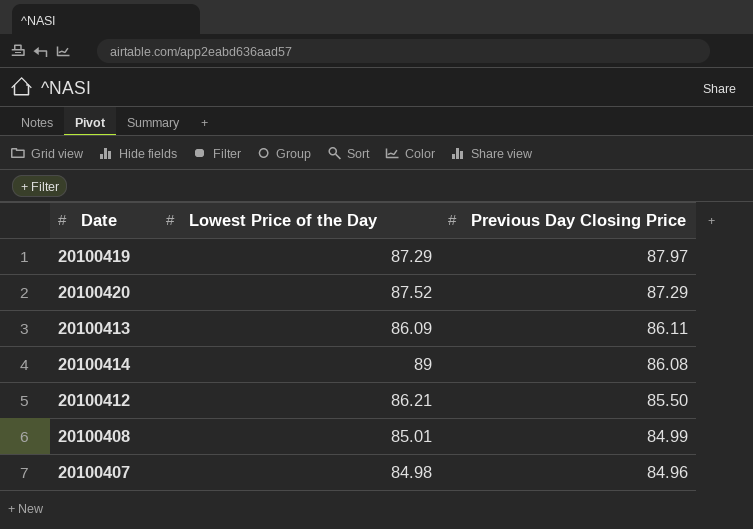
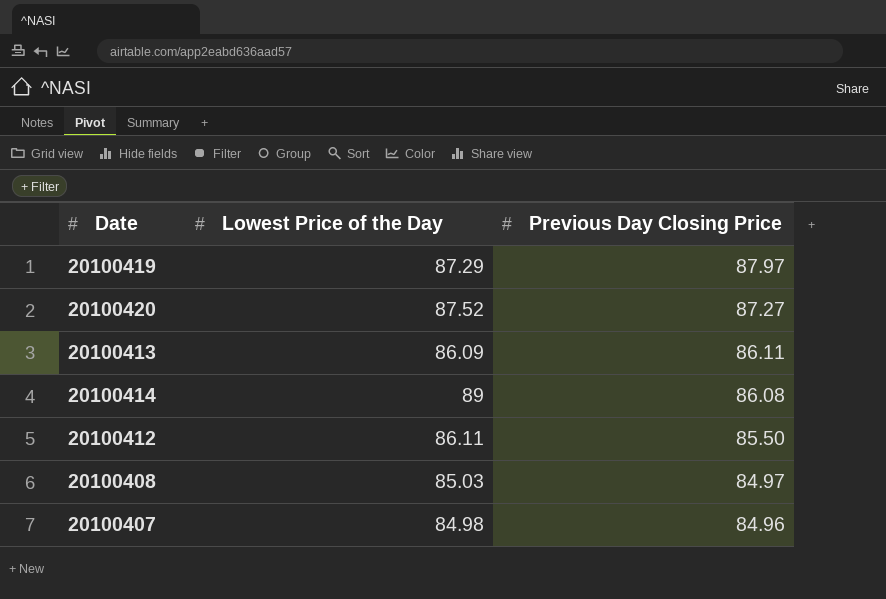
20100420 | Previous Day Closing Price: 87.29 -> 87.27
20100412 | Lowest Price of the Day: 86.21 -> 86.11
20100408 | Lowest Price of the Day: 85.01 -> 85.03
20100408 | Previous Day Closing Price: 84.99 -> 84.97

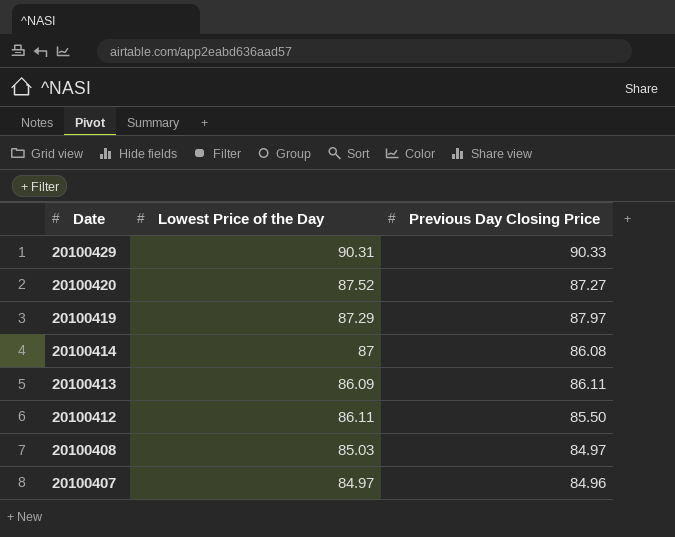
row order: Previous Day Closing Price descending -> Date descending
row 20100429: none -> 90.31 | 90.33
20100414 | Lowest Price of the Day: 89 -> 87
20100407 | Lowest Price of the Day: 84.98 -> 84.97

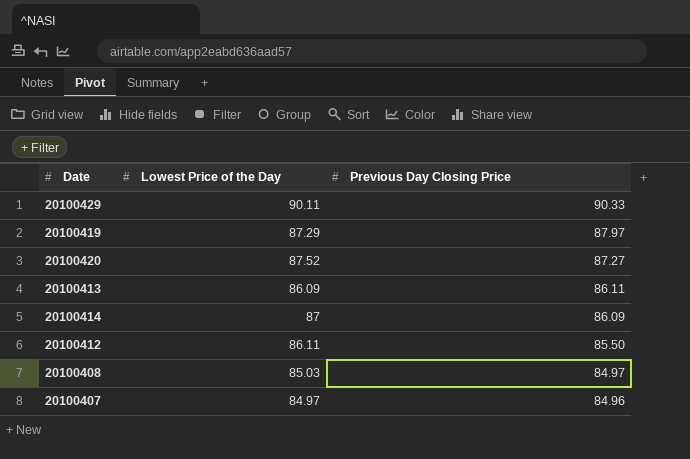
row order: Date descending -> Previous Day Closing Price descending
20100429 | Lowest Price of the Day: 90.31 -> 90.11
20100414 | Previous Day Closing Price: 86.08 -> 86.09

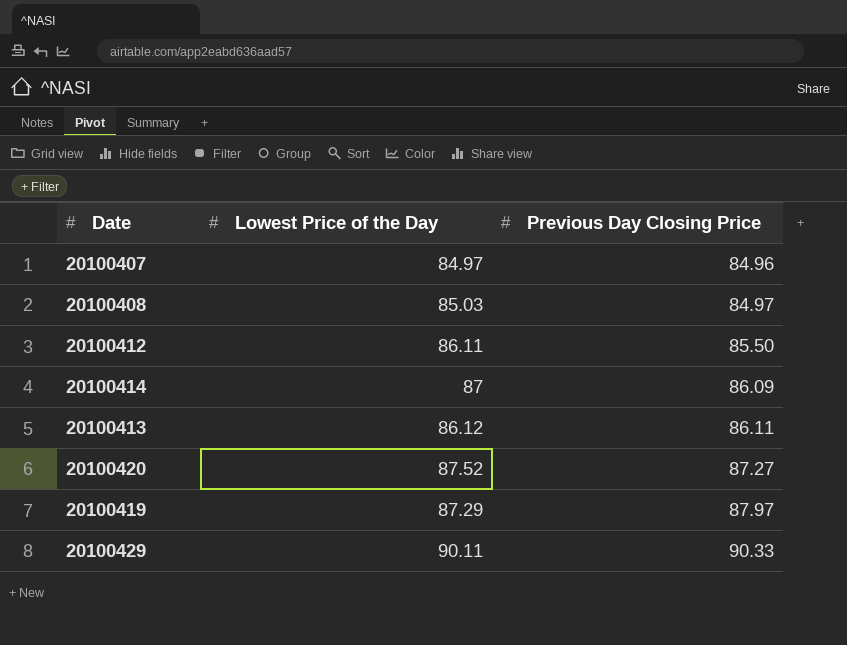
row order: Previous Day Closing Price descending -> Previous Day Closing Price ascending
20100413 | Lowest Price of the Day: 86.09 -> 86.12

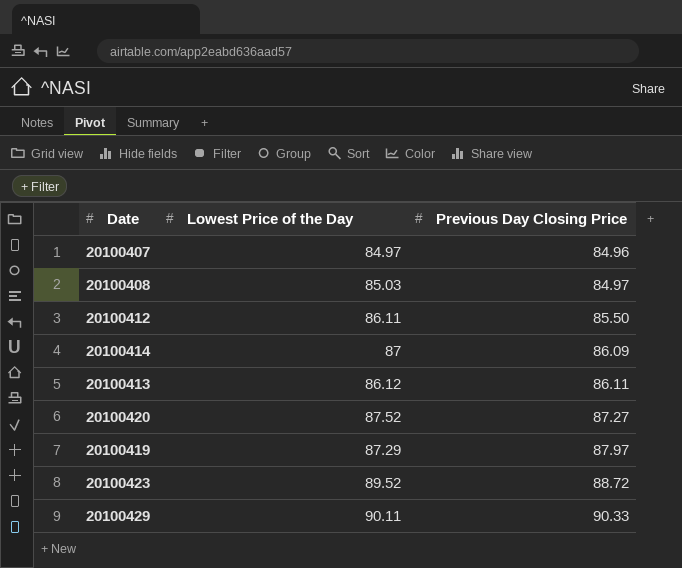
row 20100423: none -> 89.52 | 88.72

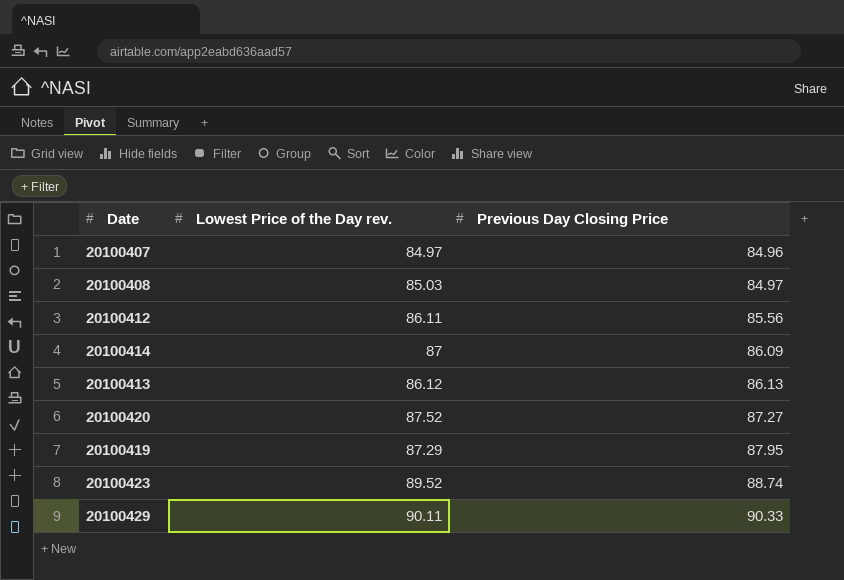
column name: Lowest Price of the Day -> Lowest Price of the Day rev.
20100412 | Previous Day Closing Price: 85.50 -> 85.56
20100413 | Previous Day Closing Price: 86.11 -> 86.13
20100419 | Previous Day Closing Price: 87.97 -> 87.95
20100423 | Previous Day Closing Price: 88.72 -> 88.74

